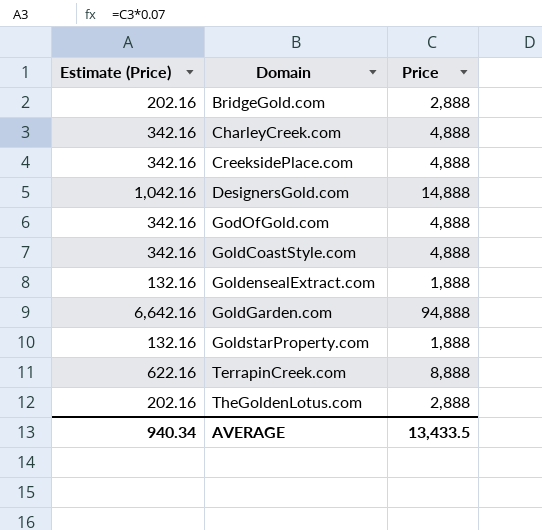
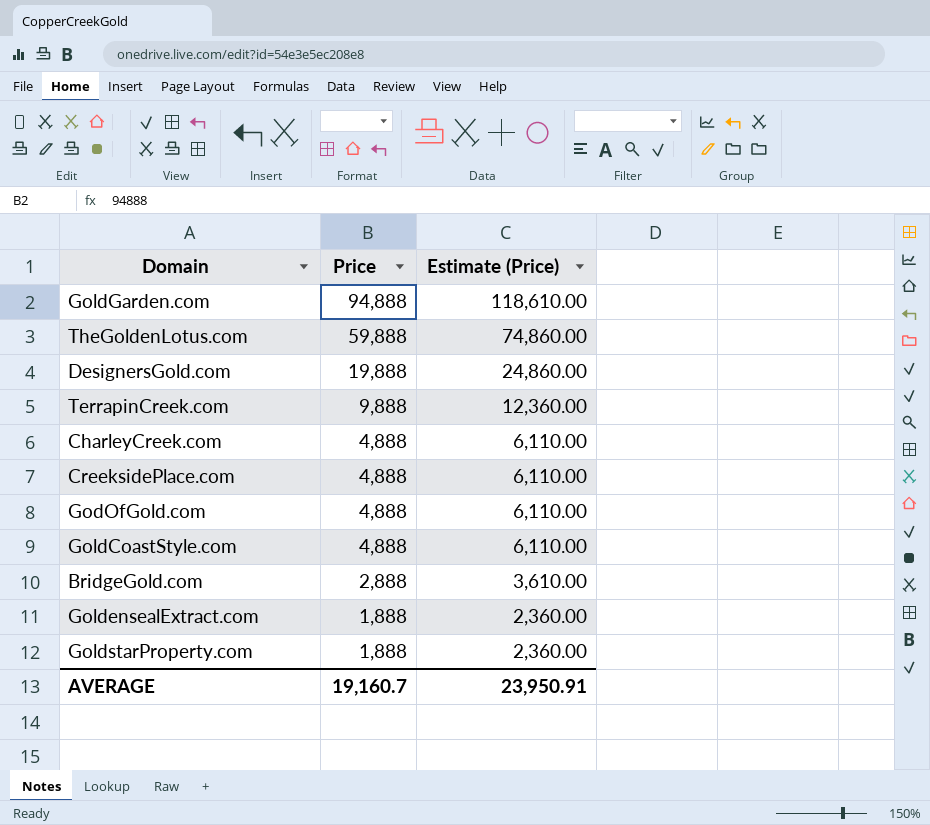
row order: Domain ascending -> Price descending
column Estimate (Price) | formula: [Price] * 0.07 -> [Price] * 1.25
column Estimate (Price) | position: 1 -> 3
TheGoldenLotus.com | Price: 2,888 -> 59,888
DesignersGold.com | Price: 14,888 -> 19,888
TerrapinCreek.com | Price: 8,888 -> 9,888
AVERAGE | Price: 13,433.5 -> 19,160.7
AVERAGE | Estimate (Price): 940.34 -> 23,950.91

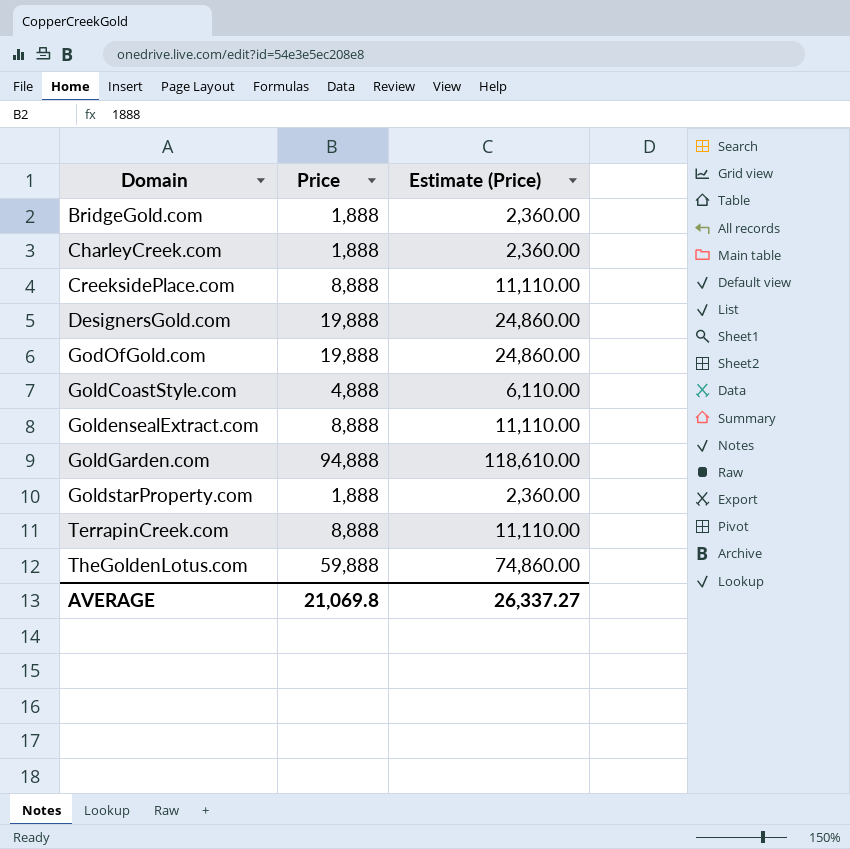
row order: Price descending -> Domain ascending
BridgeGold.com | Price: 2,888 -> 1,888
BridgeGold.com | Estimate (Price): 3,610.00 -> 2,360.00
CharleyCreek.com | Price: 4,888 -> 1,888
CharleyCreek.com | Estimate (Price): 6,110.00 -> 2,360.00
CreeksidePlace.com | Price: 4,888 -> 8,888
CreeksidePlace.com | Estimate (Price): 6,110.00 -> 11,110.00
GodOfGold.com | Price: 4,888 -> 19,888
GodOfGold.com | Estimate (Price): 6,110.00 -> 24,860.00
GoldensealExtract.com | Price: 1,888 -> 8,888
GoldensealExtract.com | Estimate (Price): 2,360.00 -> 11,110.00
TerrapinCreek.com | Price: 9,888 -> 8,888
TerrapinCreek.com | Estimate (Price): 12,360.00 -> 11,110.00
AVERAGE | Price: 19,160.7 -> 21,069.8
AVERAGE | Estimate (Price): 23,950.91 -> 26,337.27

